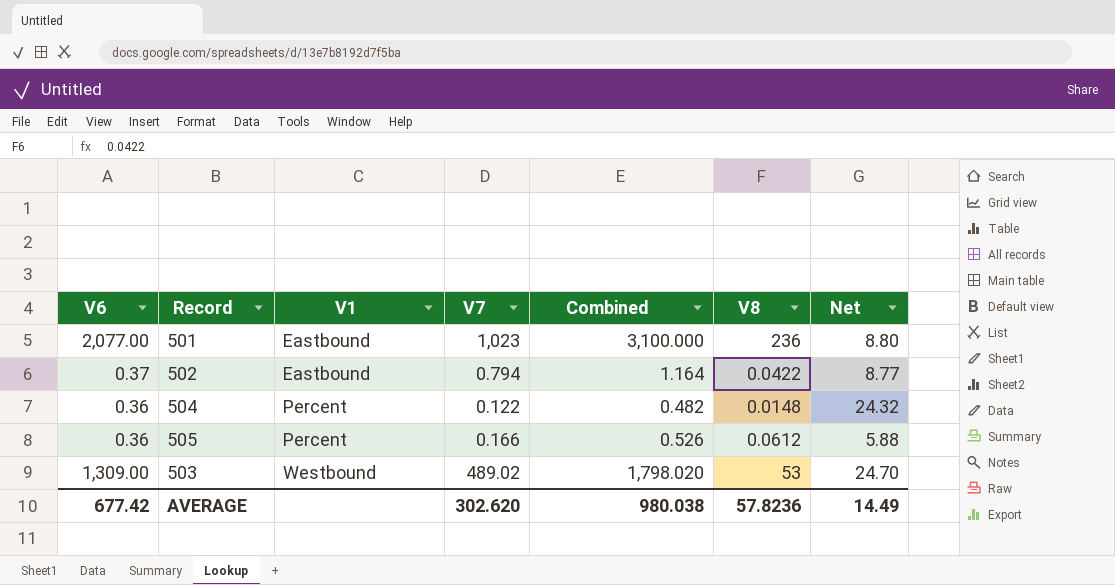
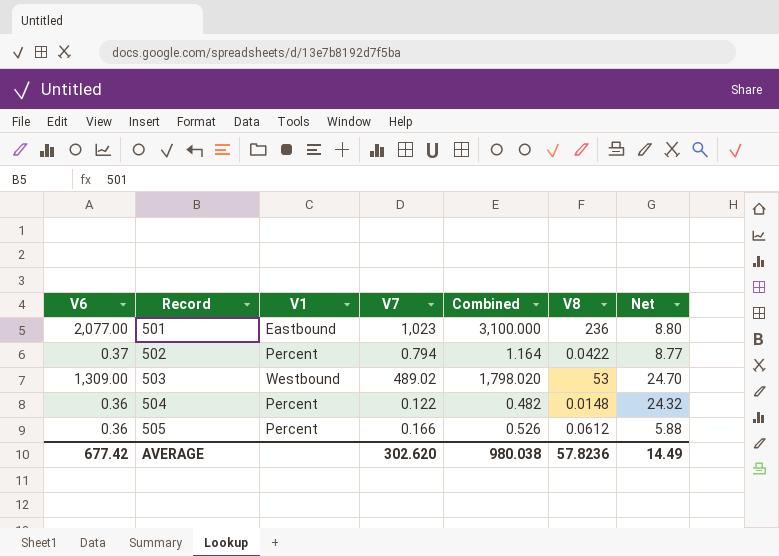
row order: V1 ascending -> Record ascending
502 | V1: Eastbound -> Percent

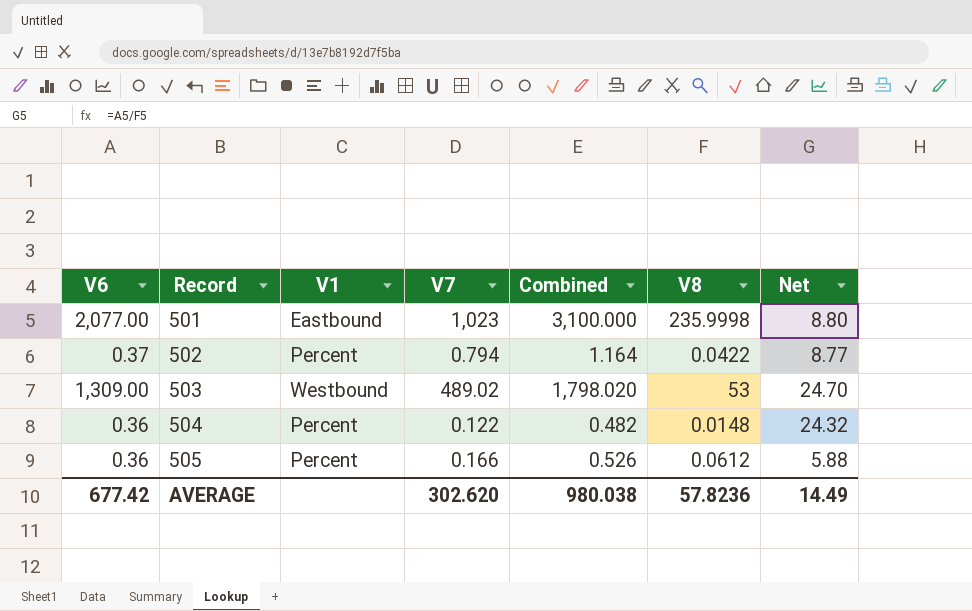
501 | V8: 236 -> 235.9998

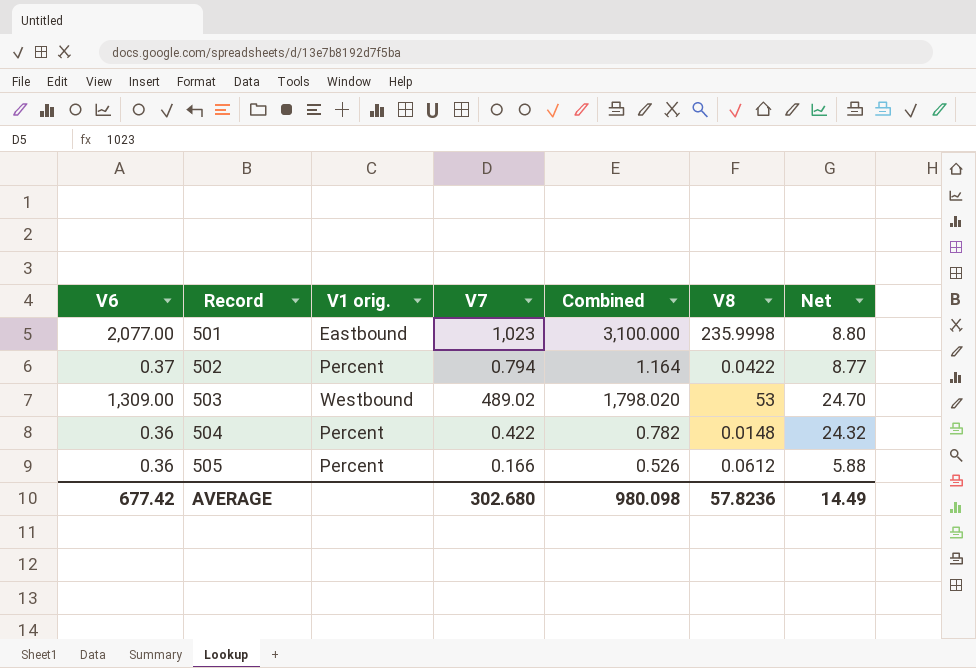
column name: V1 -> V1 orig.
504 | V7: 0.122 -> 0.422
504 | Combined: 0.482 -> 0.782
AVERAGE | V7: 302.620 -> 302.680
AVERAGE | Combined: 980.038 -> 980.098

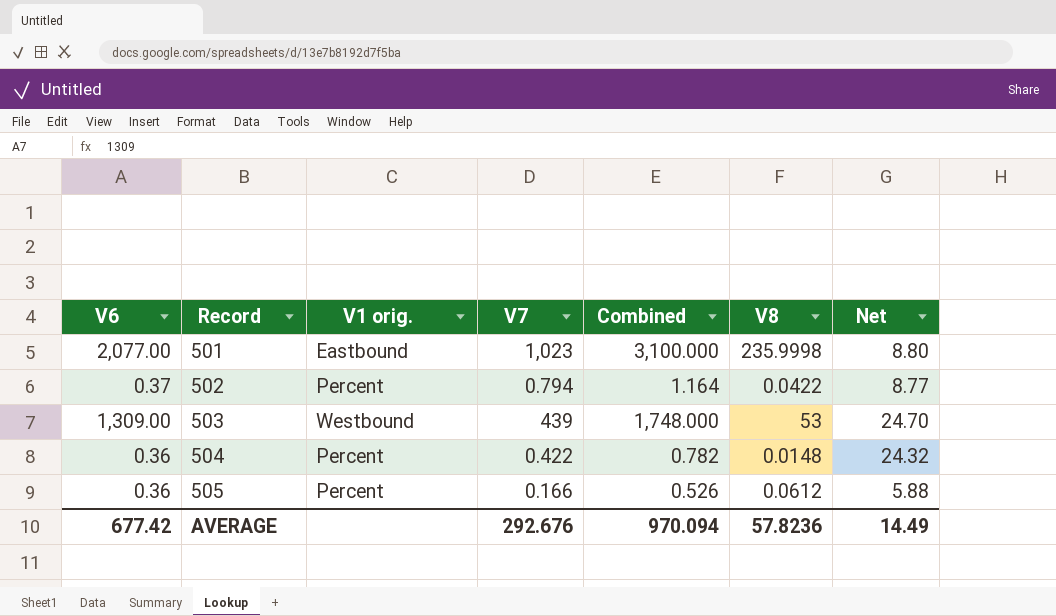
503 | V7: 489.02 -> 439
503 | Combined: 1,798.020 -> 1,748.000
AVERAGE | V7: 302.680 -> 292.676
AVERAGE | Combined: 980.098 -> 970.094

